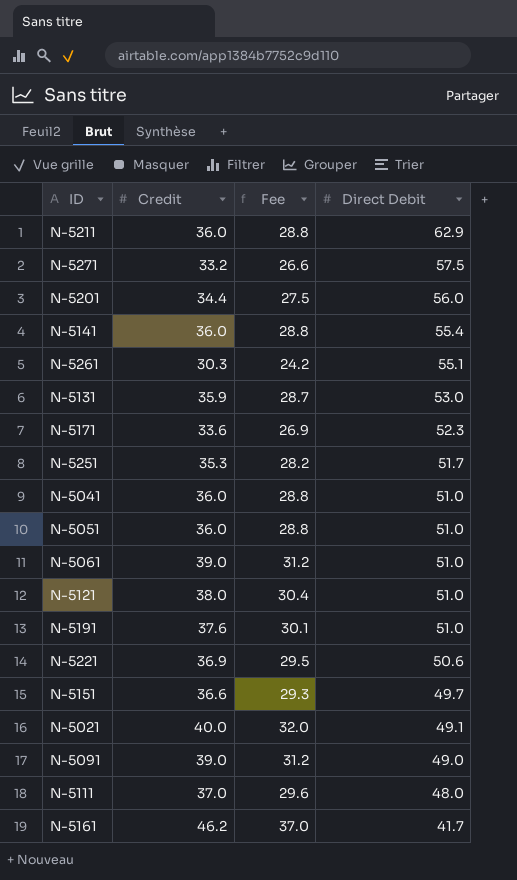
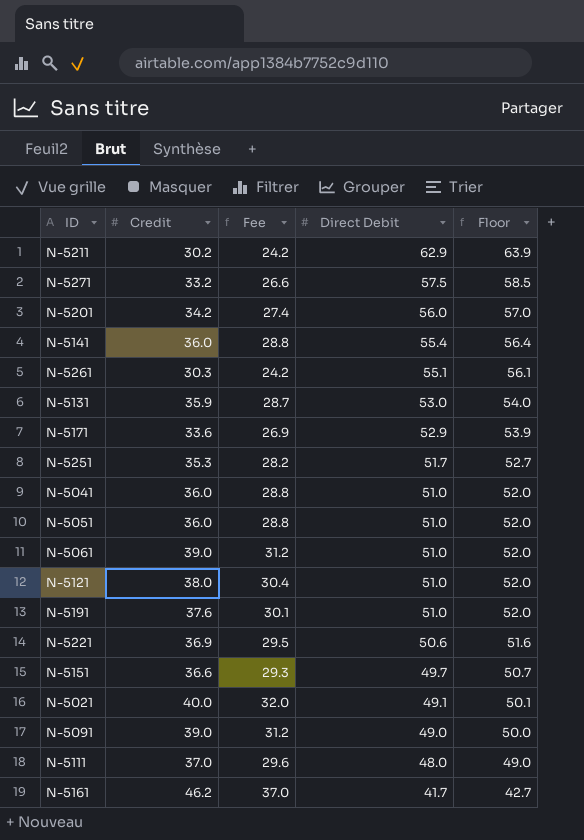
column Floor | formula: none -> [Direct Debit] + 1
N-5211 | Credit: 36.0 -> 30.2
N-5211 | Fee: 28.8 -> 24.2
N-5201 | Credit: 34.4 -> 34.2
N-5201 | Fee: 27.5 -> 27.4
N-5171 | Direct Debit: 52.3 -> 52.9

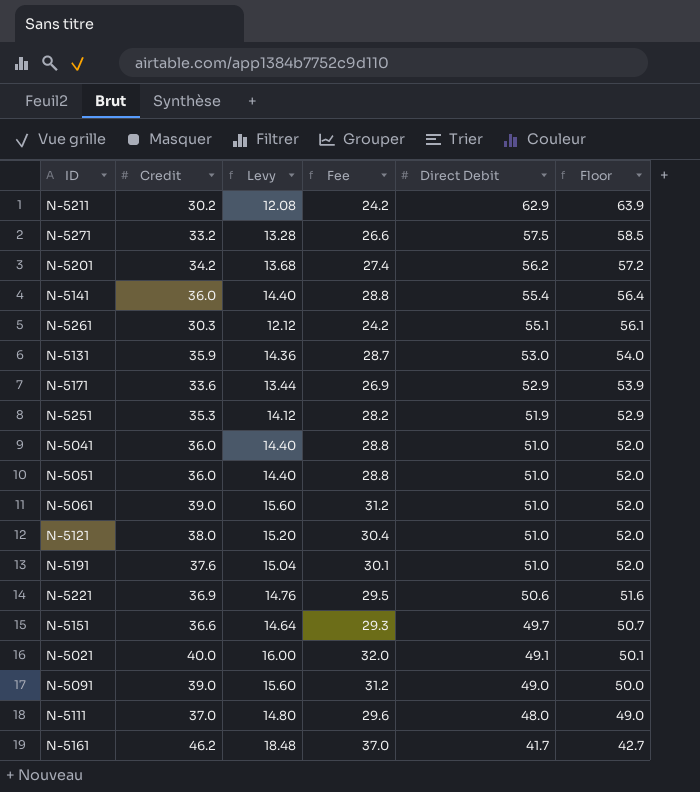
column Levy | formula: none -> [Credit] * 0.4
N-5201 | Direct Debit: 56.0 -> 56.2
N-5201 | Floor: 57.0 -> 57.2
N-5251 | Direct Debit: 51.7 -> 51.9
N-5251 | Floor: 52.7 -> 52.9

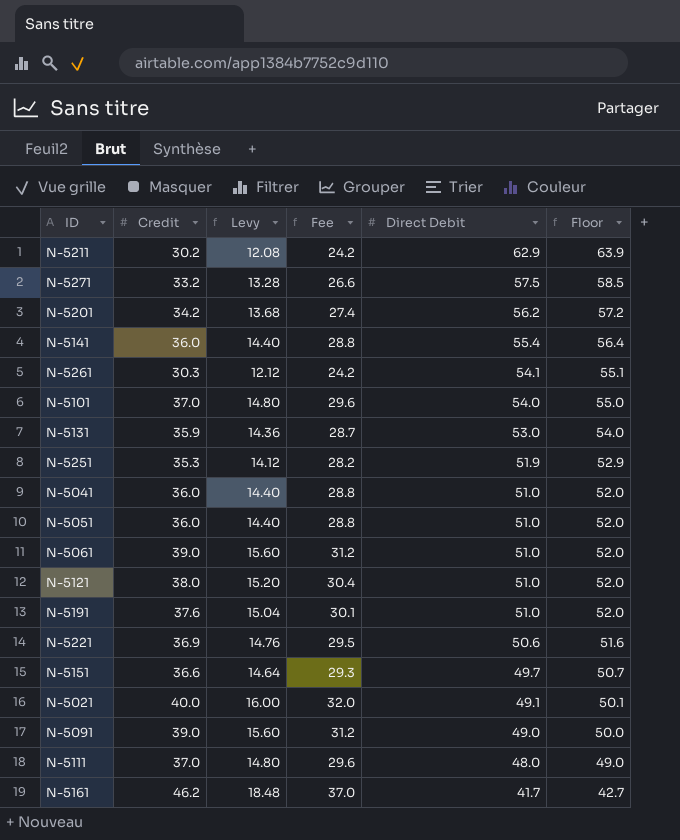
row N-5171: 33.6 | 13.44 | 26.9 | 52.9 | 53.9 -> none
N-5261 | Direct Debit: 55.1 -> 54.1
N-5261 | Floor: 56.1 -> 55.1
row N-5101: none -> 37.0 | 14.80 | 29.6 | 54.0 | 55.0

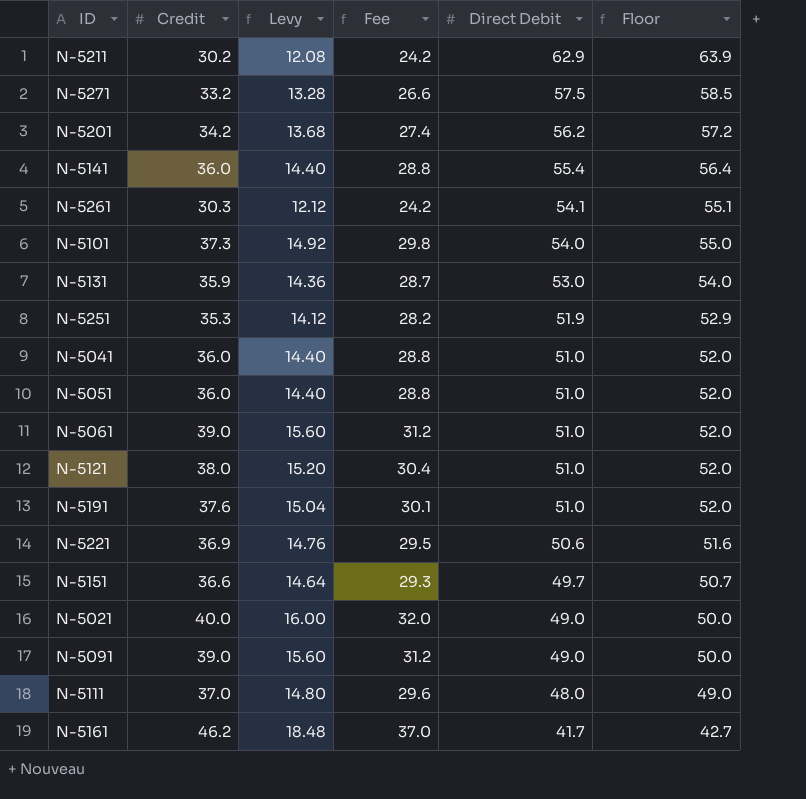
N-5101 | Credit: 37.0 -> 37.3
N-5101 | Levy: 14.80 -> 14.92
N-5101 | Fee: 29.6 -> 29.8
N-5021 | Direct Debit: 49.1 -> 49.0
N-5021 | Floor: 50.1 -> 50.0

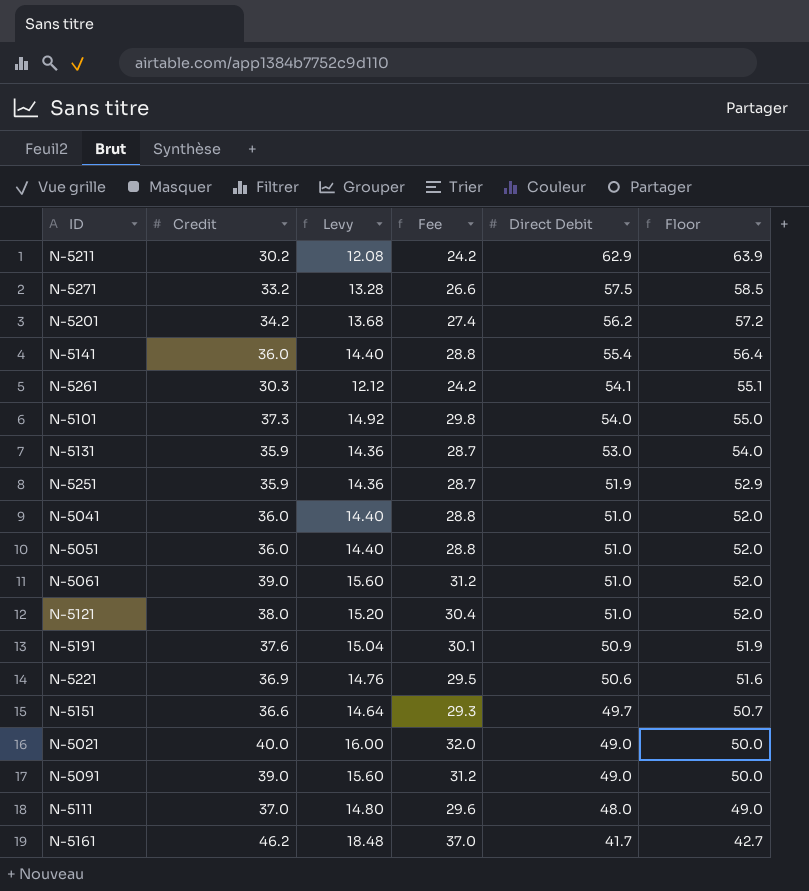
N-5251 | Credit: 35.3 -> 35.9
N-5251 | Levy: 14.12 -> 14.36
N-5251 | Fee: 28.2 -> 28.7
N-5191 | Direct Debit: 51.0 -> 50.9
N-5191 | Floor: 52.0 -> 51.9

